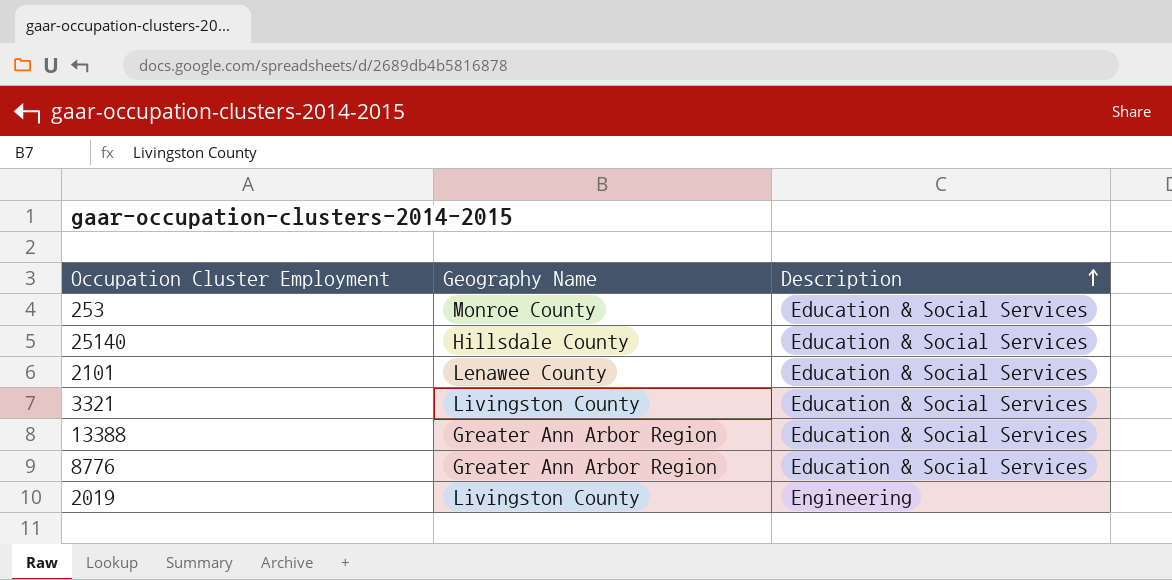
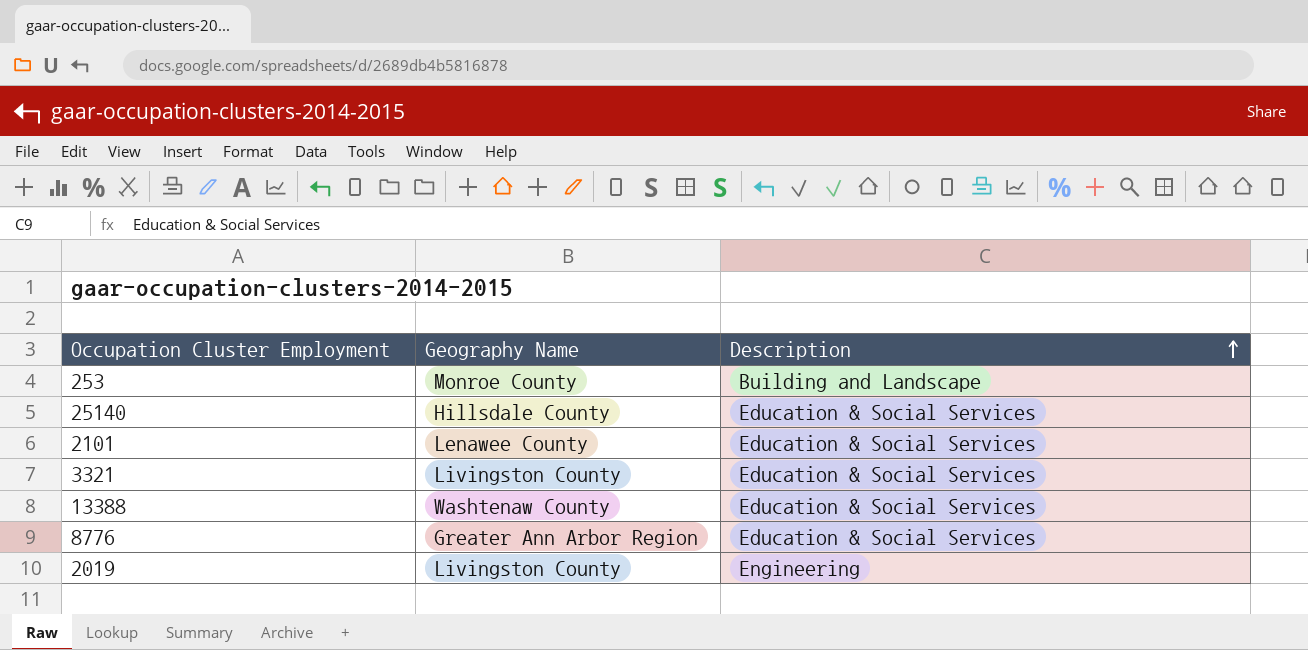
253 | Description: Education & Social Services -> Building and Landscape
13388 | Geography Name: Greater Ann Arbor Region -> Washtenaw County

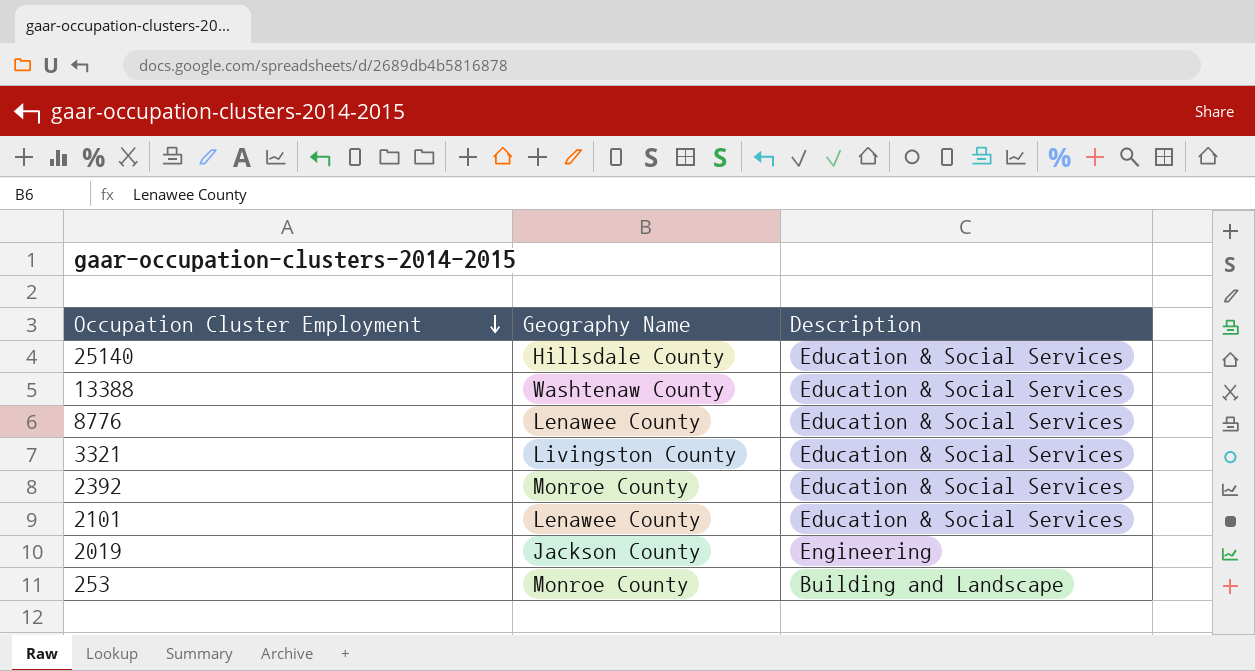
row order: Description ascending -> Occupation Cluster Employment descending
8776 | Geography Name: Greater Ann Arbor Region -> Lenawee County
row 2392: none -> Monroe County | Education & Social Services
2019 | Geography Name: Livingston County -> Jackson County

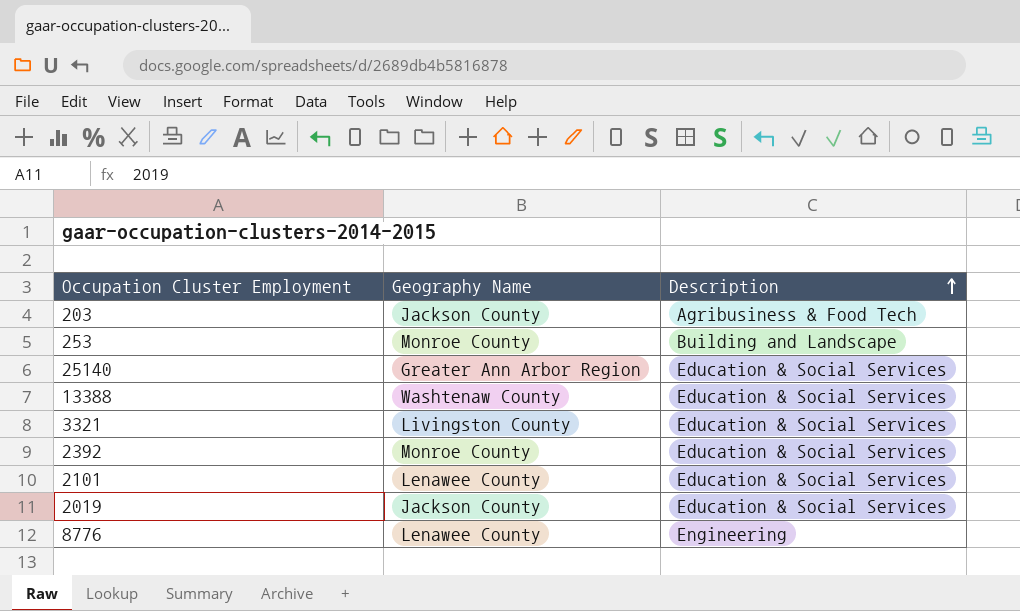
row order: Occupation Cluster Employment descending -> Description ascending
row 203: none -> Jackson County | Agribusiness & Food Tech
25140 | Geography Name: Hillsdale County -> Greater Ann Arbor Region
2019 | Description: Engineering -> Education & Social Services
8776 | Description: Education & Social Services -> Engineering

